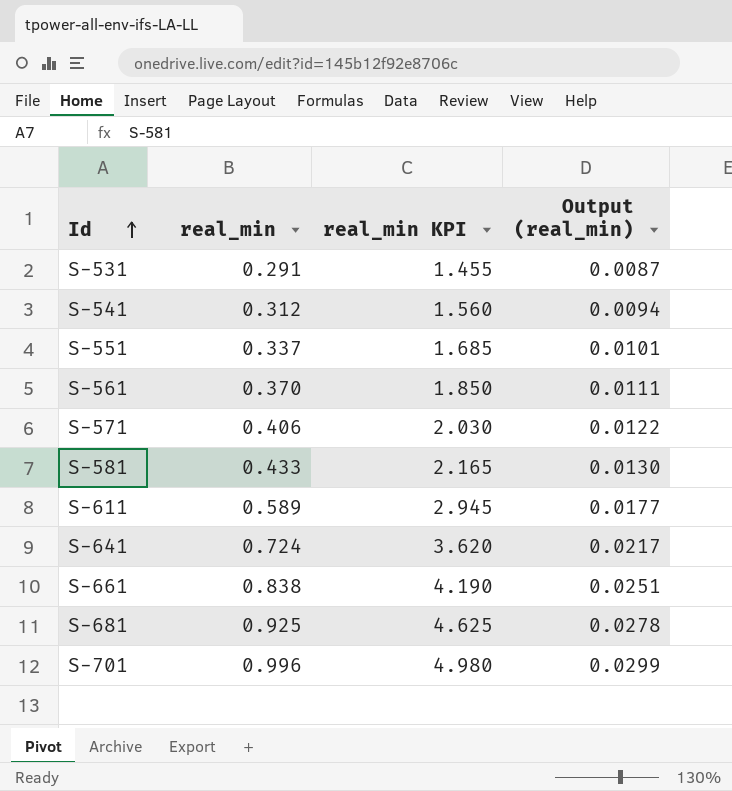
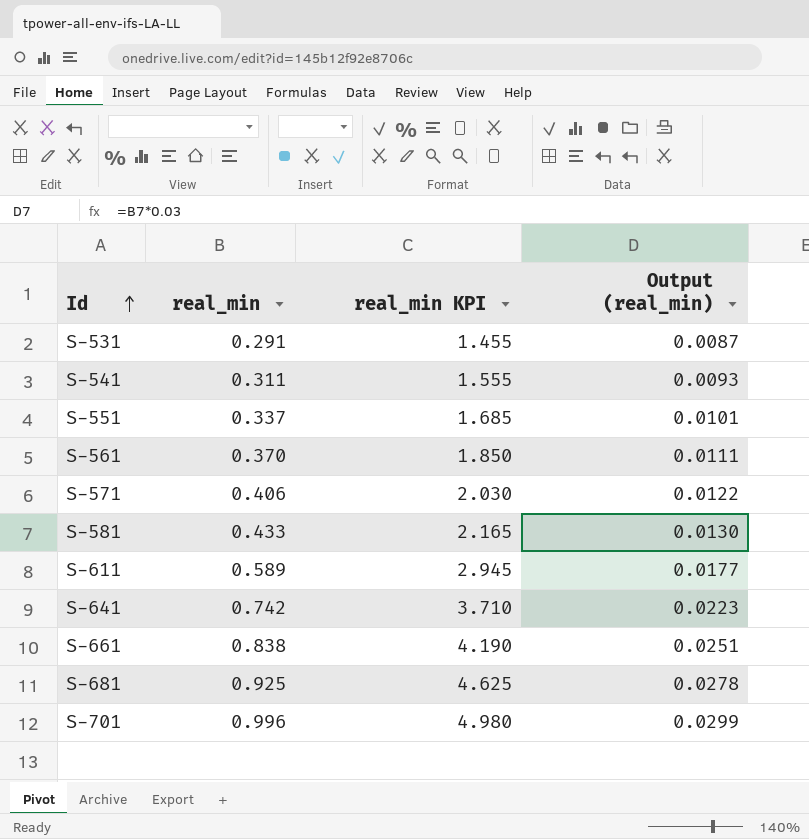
S-541 | real_min: 0.312 -> 0.311
S-541 | real_min KPI: 1.560 -> 1.555
S-541 | Output (real_min): 0.0094 -> 0.0093
S-641 | real_min: 0.724 -> 0.742
S-641 | real_min KPI: 3.620 -> 3.710
S-641 | Output (real_min): 0.0217 -> 0.0223

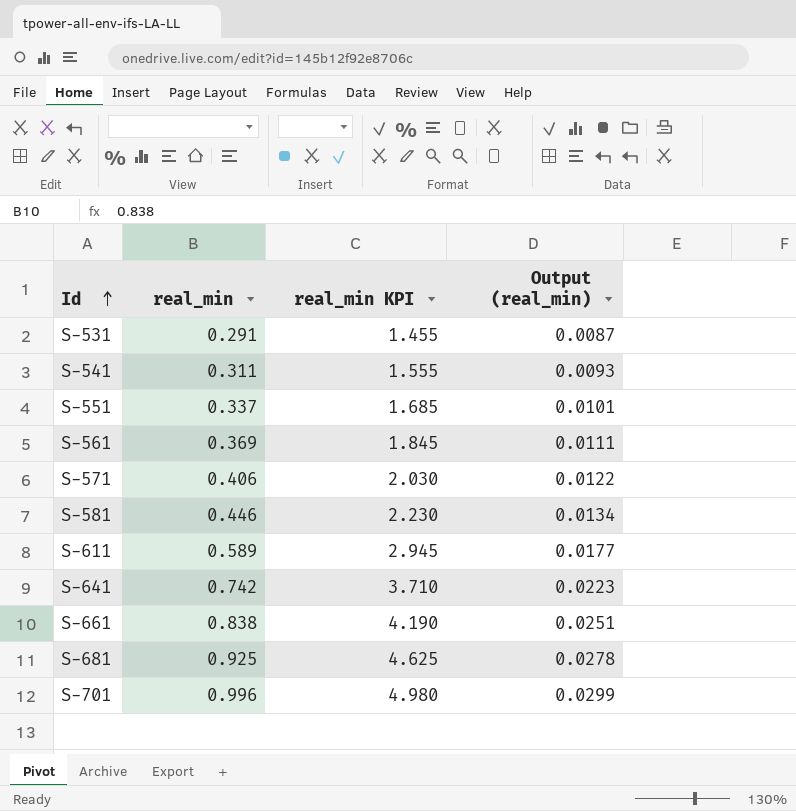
S-561 | real_min: 0.370 -> 0.369
S-561 | real_min KPI: 1.850 -> 1.845
S-581 | real_min: 0.433 -> 0.446
S-581 | real_min KPI: 2.165 -> 2.230
S-581 | Output (real_min): 0.0130 -> 0.0134

